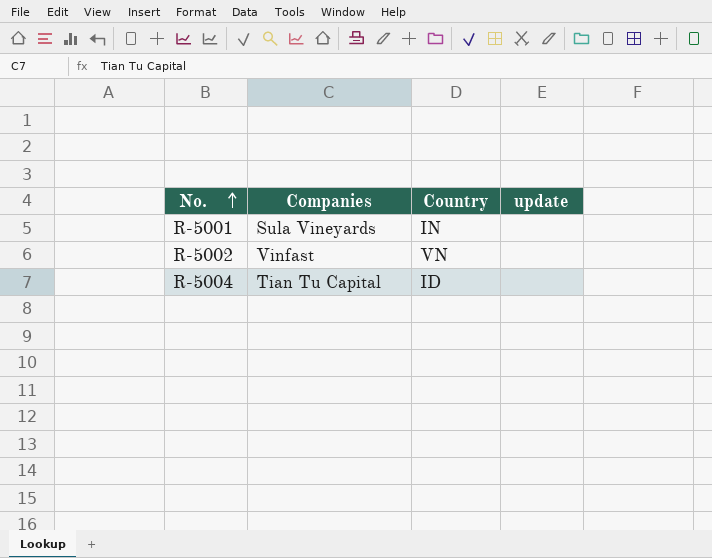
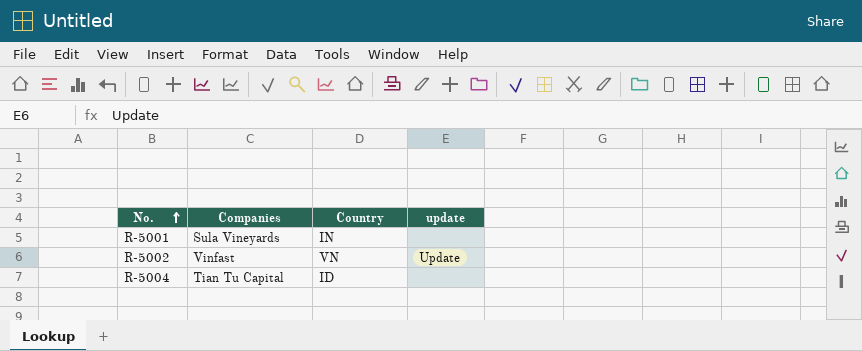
R-5002 | update: none -> Update

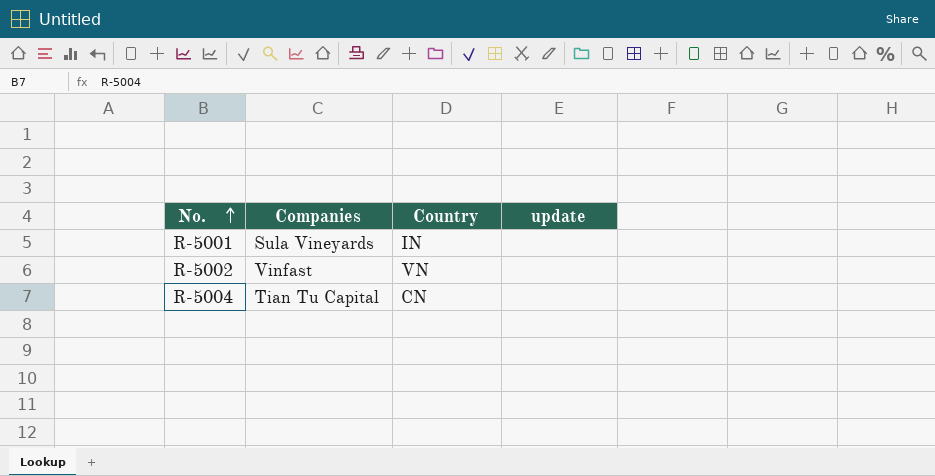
R-5002 | update: Update -> none
R-5004 | Country: ID -> CN

